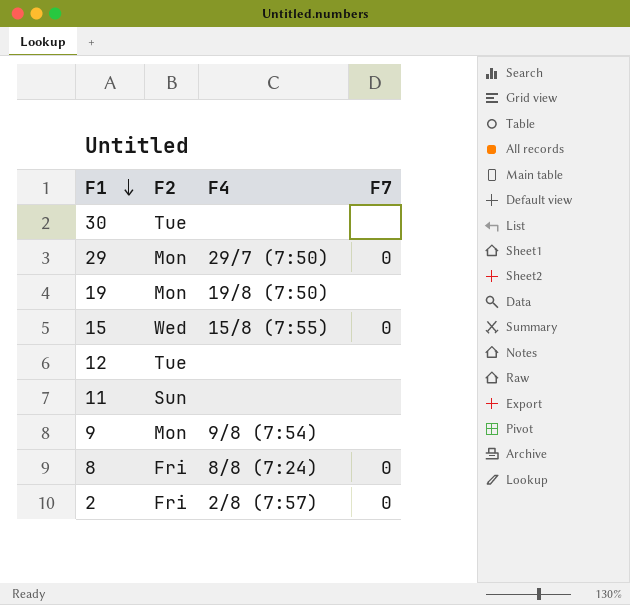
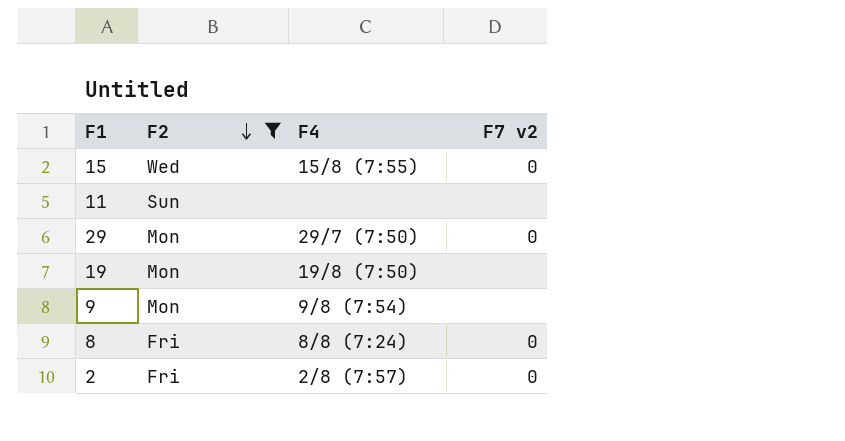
filter: none -> F2 != Tue
row order: F1 descending -> F2 descending
column name: F7 -> F7 v2

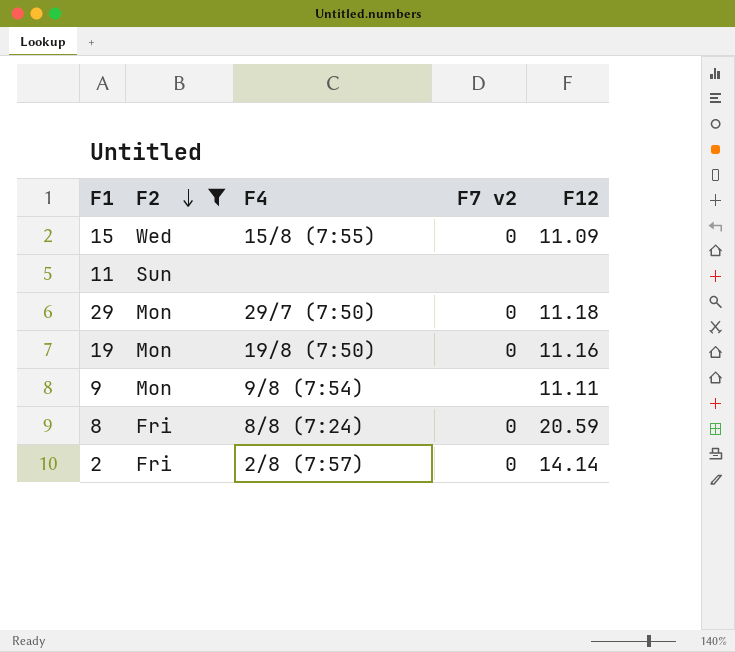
column F12 | position: none -> 5
19 | F7 v2: none -> 0

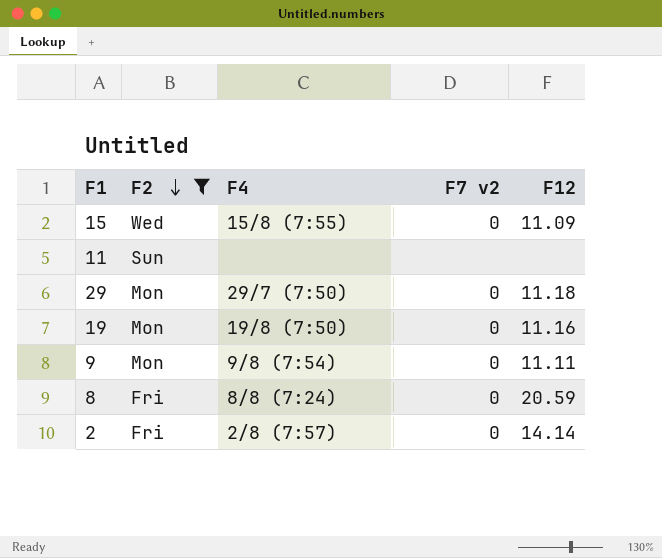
9 | F7 v2: none -> 0

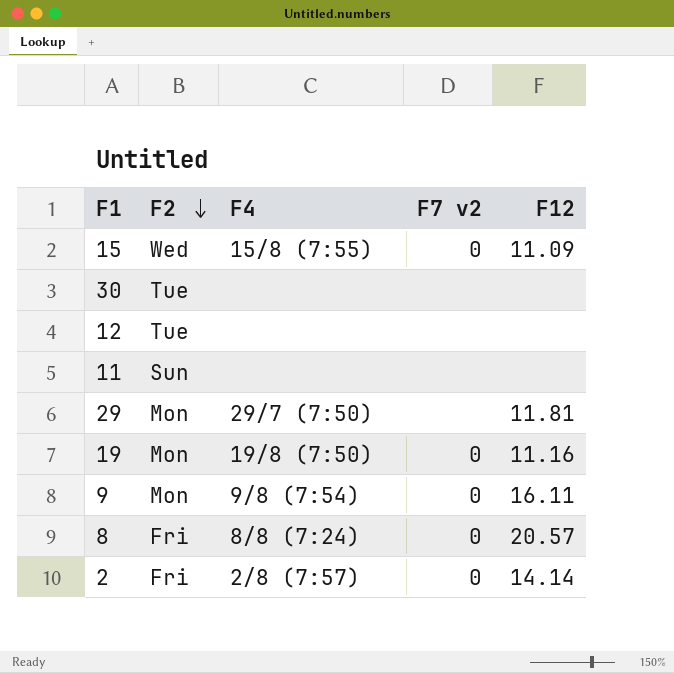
filter: F2 != Tue -> none
29 | F7 v2: 0 -> none
29 | F12: 11.18 -> 11.81
9 | F12: 11.11 -> 16.11
8 | F12: 20.59 -> 20.57

